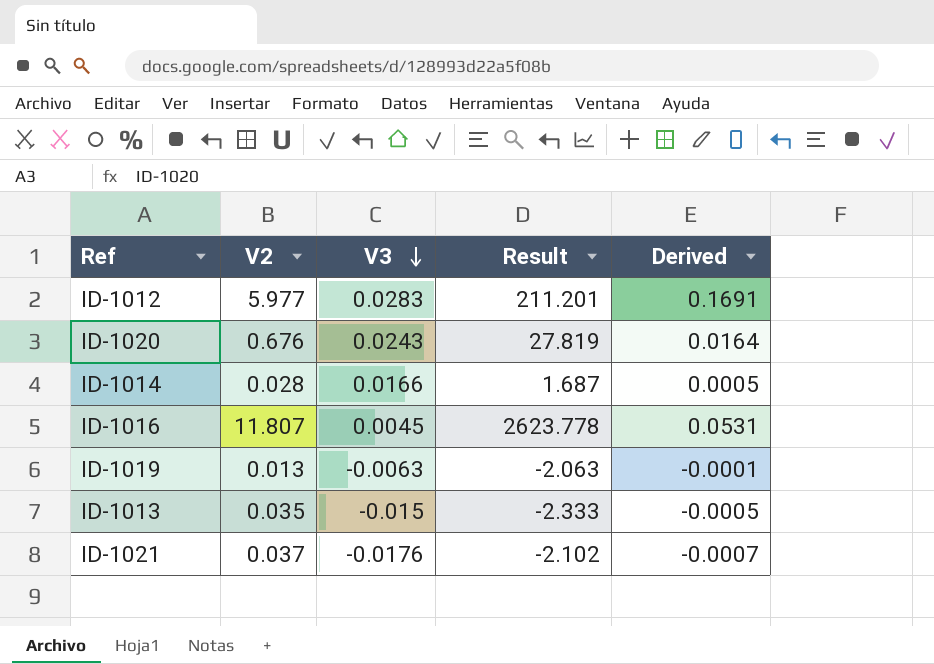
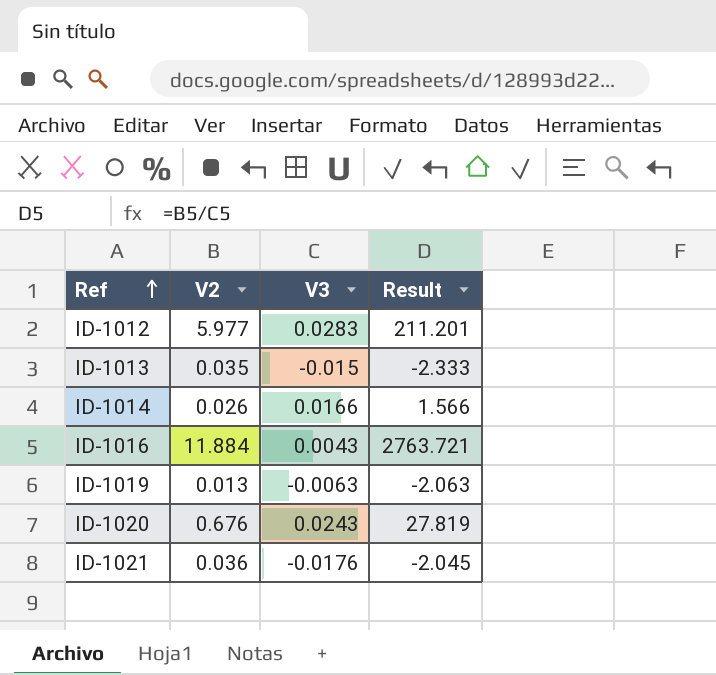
row order: V3 descending -> Ref ascending
column Derived | formula: [V2] * [V3] -> none
ID-1014 | V2: 0.028 -> 0.026
ID-1014 | Result: 1.687 -> 1.566
ID-1016 | V2: 11.807 -> 11.884
ID-1016 | V3: 0.0045 -> 0.0043
ID-1016 | Result: 2623.778 -> 2763.721
ID-1021 | V2: 0.037 -> 0.036
ID-1021 | Result: -2.102 -> -2.045

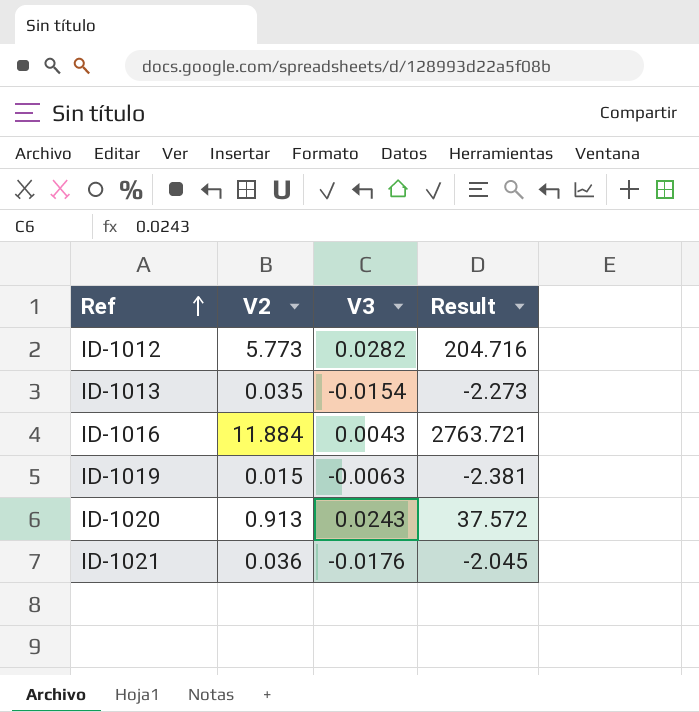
row ID-1014: 0.026 | 0.0166 | 1.566 -> none
ID-1012 | V2: 5.977 -> 5.773
ID-1012 | V3: 0.0283 -> 0.0282
ID-1012 | Result: 211.201 -> 204.716
ID-1013 | V3: -0.015 -> -0.0154
ID-1013 | Result: -2.333 -> -2.273
ID-1019 | V2: 0.013 -> 0.015
ID-1019 | Result: -2.063 -> -2.381
ID-1020 | V2: 0.676 -> 0.913
ID-1020 | Result: 27.819 -> 37.572

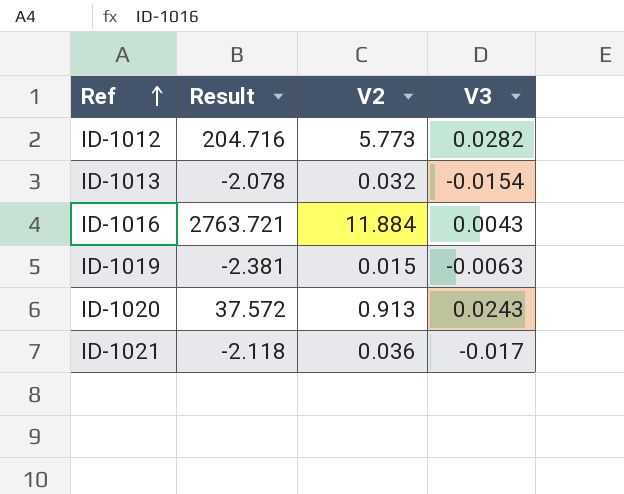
column Result | position: 4 -> 2
ID-1013 | Result: -2.273 -> -2.078
ID-1013 | V2: 0.035 -> 0.032
ID-1021 | Result: -2.045 -> -2.118
ID-1021 | V3: -0.0176 -> -0.017

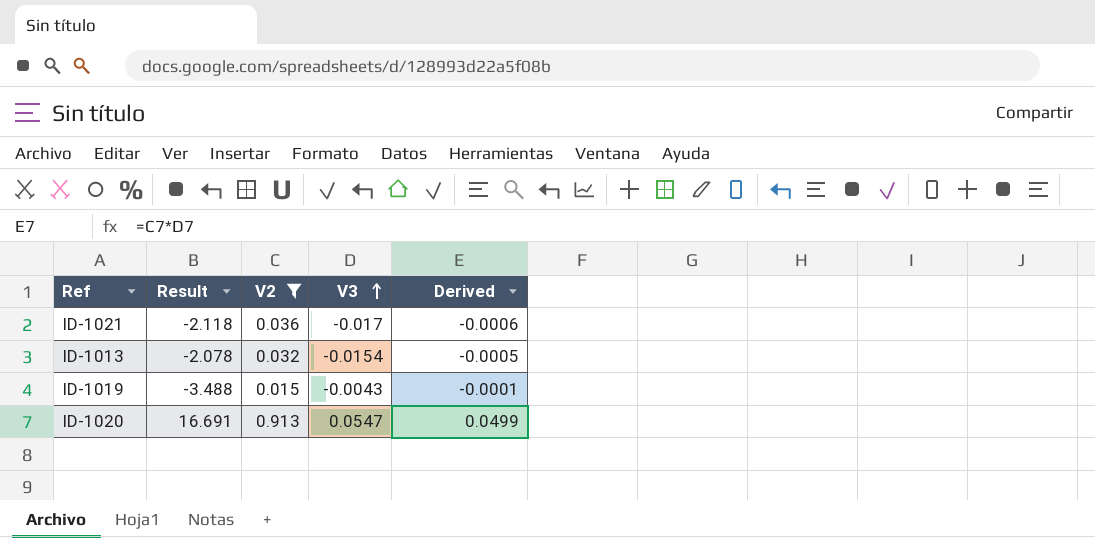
filter: none -> V2 <= 0.913
row order: Ref ascending -> V3 ascending
column Derived | formula: none -> [V2] * [V3]
ID-1019 | Result: -2.381 -> -3.488
ID-1019 | V3: -0.0063 -> -0.0043
ID-1020 | Result: 37.572 -> 16.691
ID-1020 | V3: 0.0243 -> 0.0547

